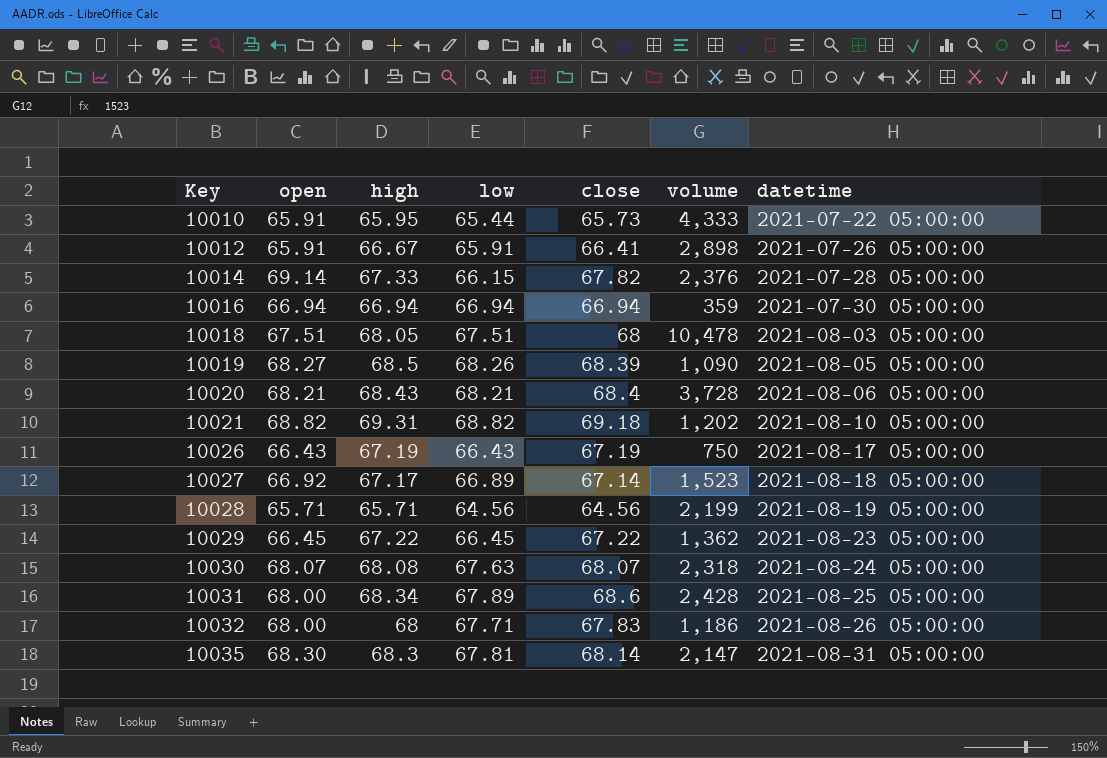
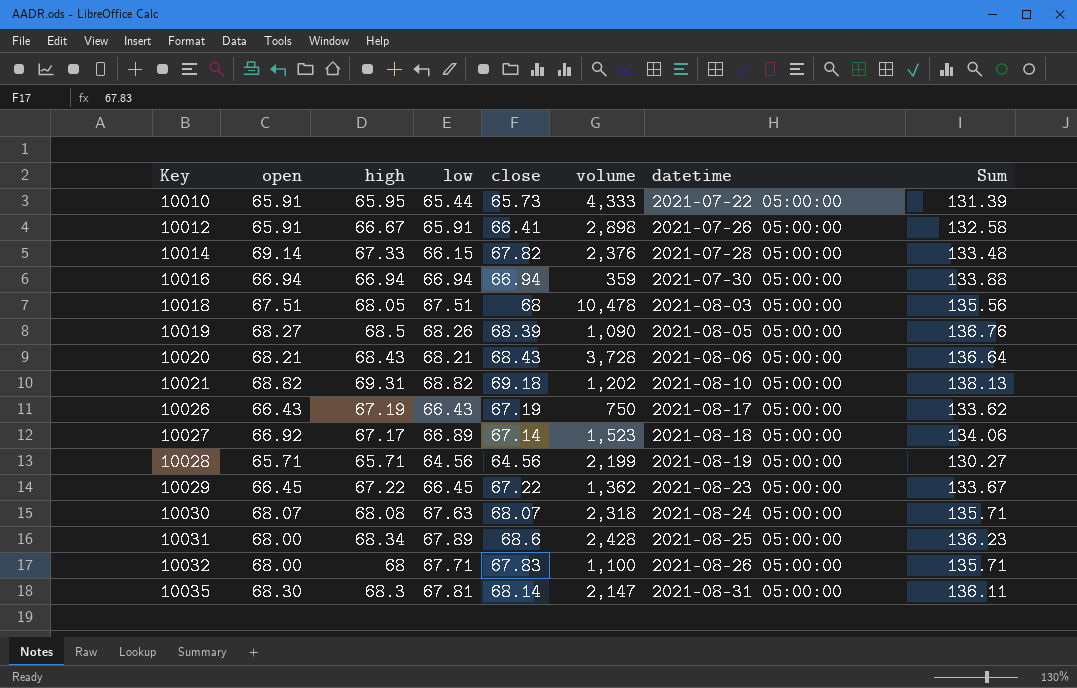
column Sum | formula: none -> [high] + [low]
10020 | close: 68.4 -> 68.43
10032 | volume: 1,186 -> 1,100

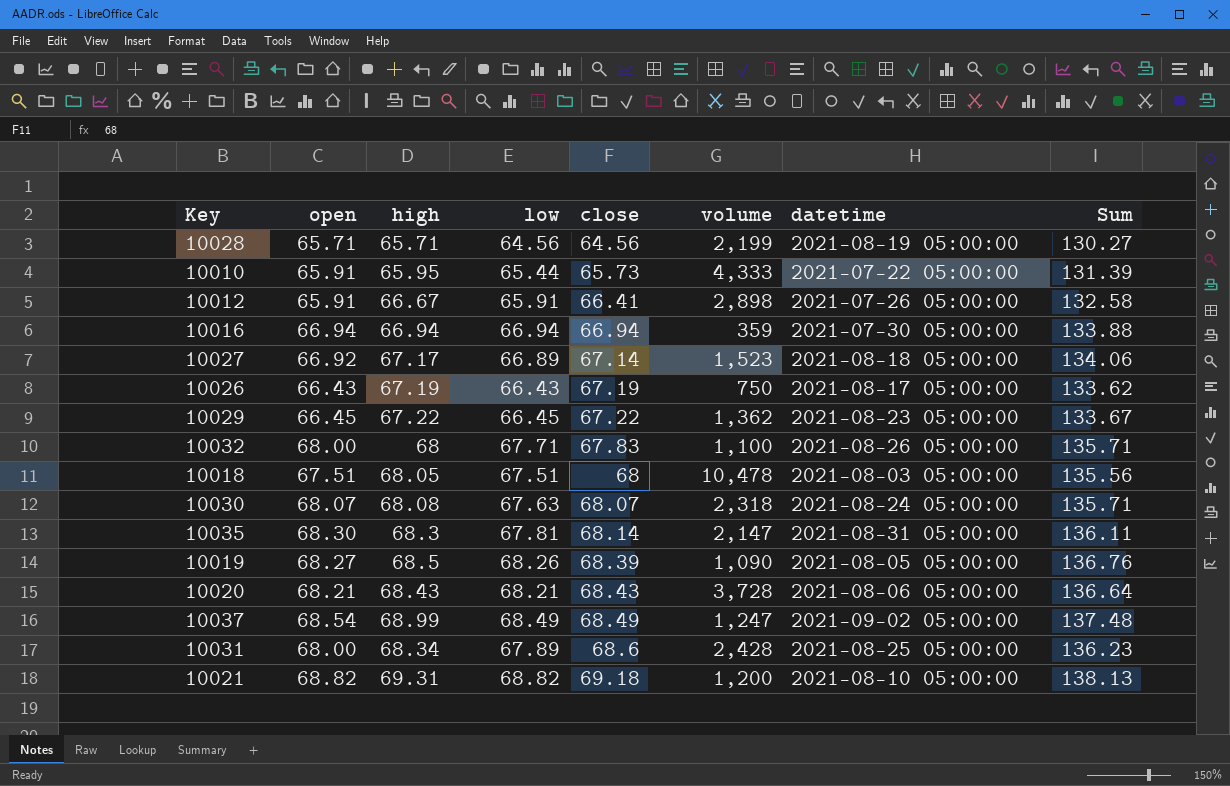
row order: Key ascending -> close ascending
row 10014: 69.14 | 67.33 | 66.15 | 67.82 | 2,376 | 2021-07-28 05:00:00 | 133.48 -> none
row 10037: none -> 68.54 | 68.99 | 68.49 | 68.49 | 1,247 | 2021-09-02 05:00:00 | 137.48
10021 | volume: 1,202 -> 1,200

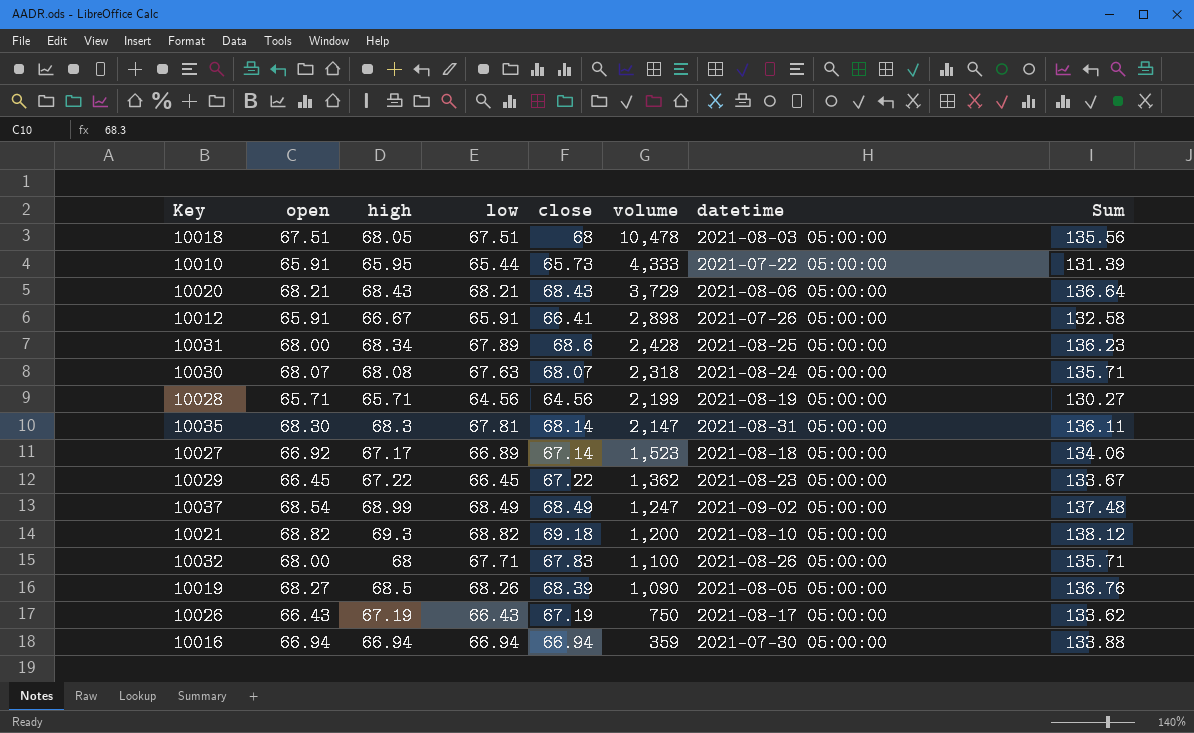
row order: close ascending -> volume descending
10020 | volume: 3,728 -> 3,729
10021 | high: 69.31 -> 69.3
10021 | Sum: 138.13 -> 138.12

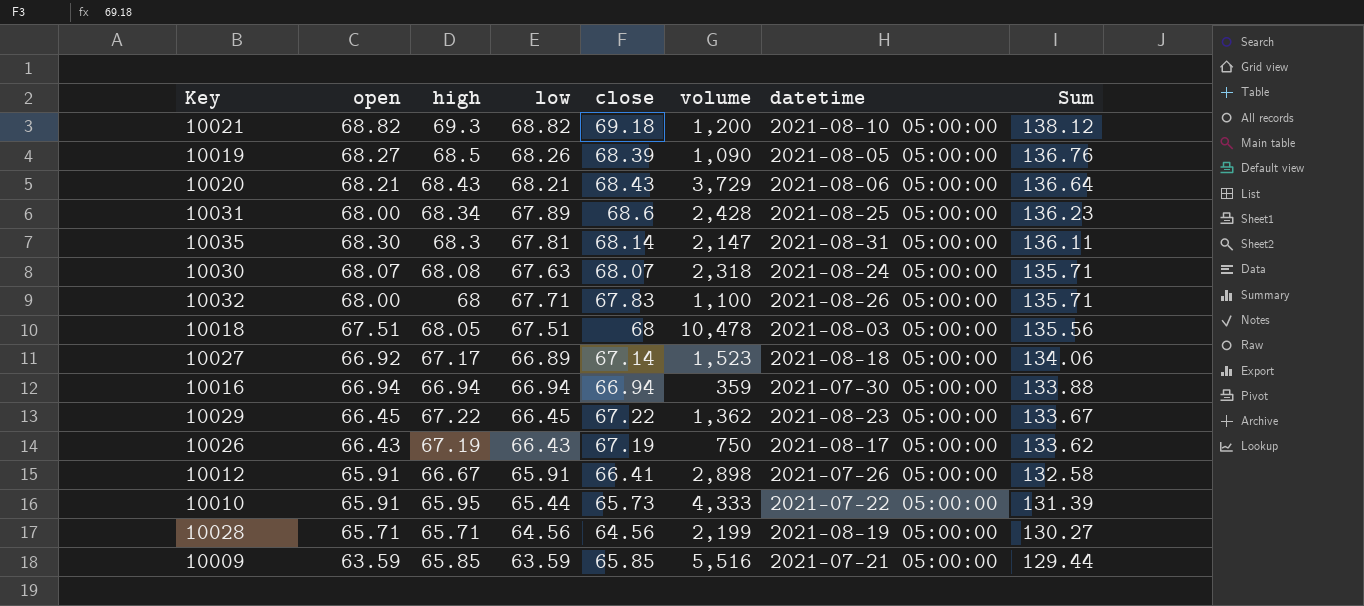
row order: volume descending -> Sum descending
row 10037: 68.54 | 68.99 | 68.49 | 68.49 | 1,247 | 2021-09-02 05:00:00 | 137.48 -> none
row 10009: none -> 63.59 | 65.85 | 63.59 | 65.85 | 5,516 | 2021-07-21 05:00:00 | 129.44

